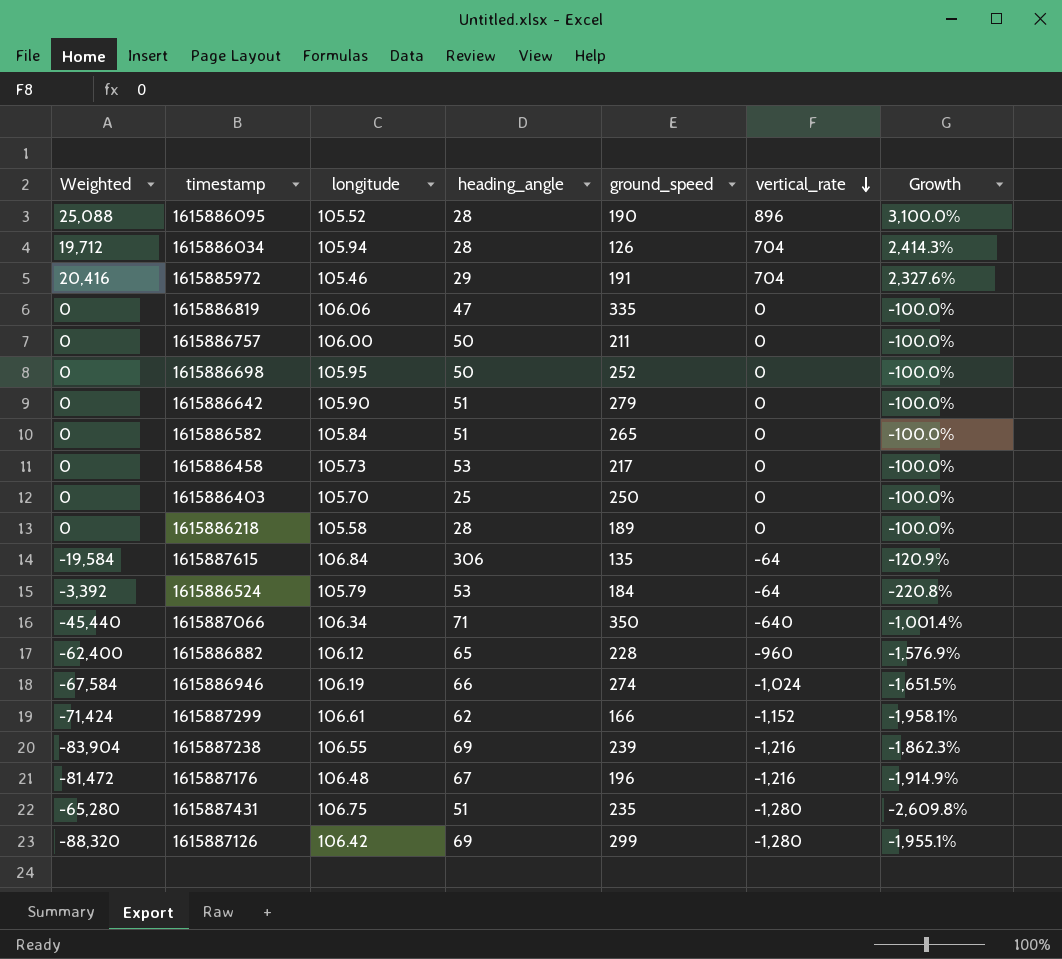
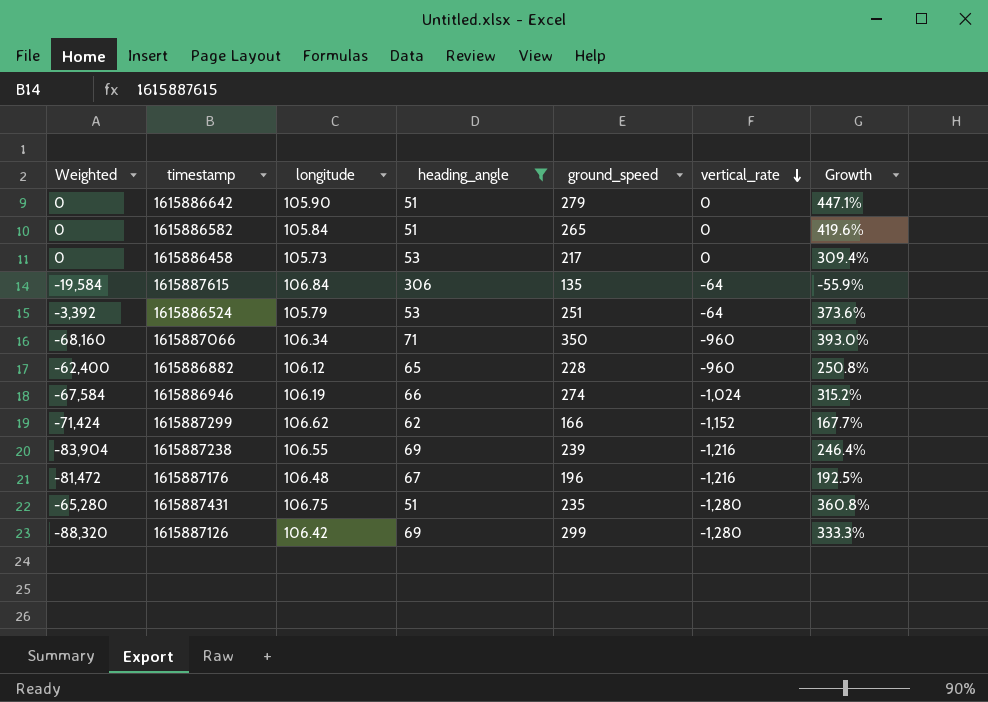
filter: none -> heading_angle >= 51
column Growth | formula: ([vertical_rate] - [heading_angle]) / [heading_angle] -> ([ground_speed] - [heading_angle]) / [heading_angle]
1615886524 | ground_speed: 184 -> 251
1615887066 | Weighted: -45,440 -> -68,160
1615887066 | vertical_rate: -640 -> -960
1615887299 | longitude: 106.61 -> 106.62

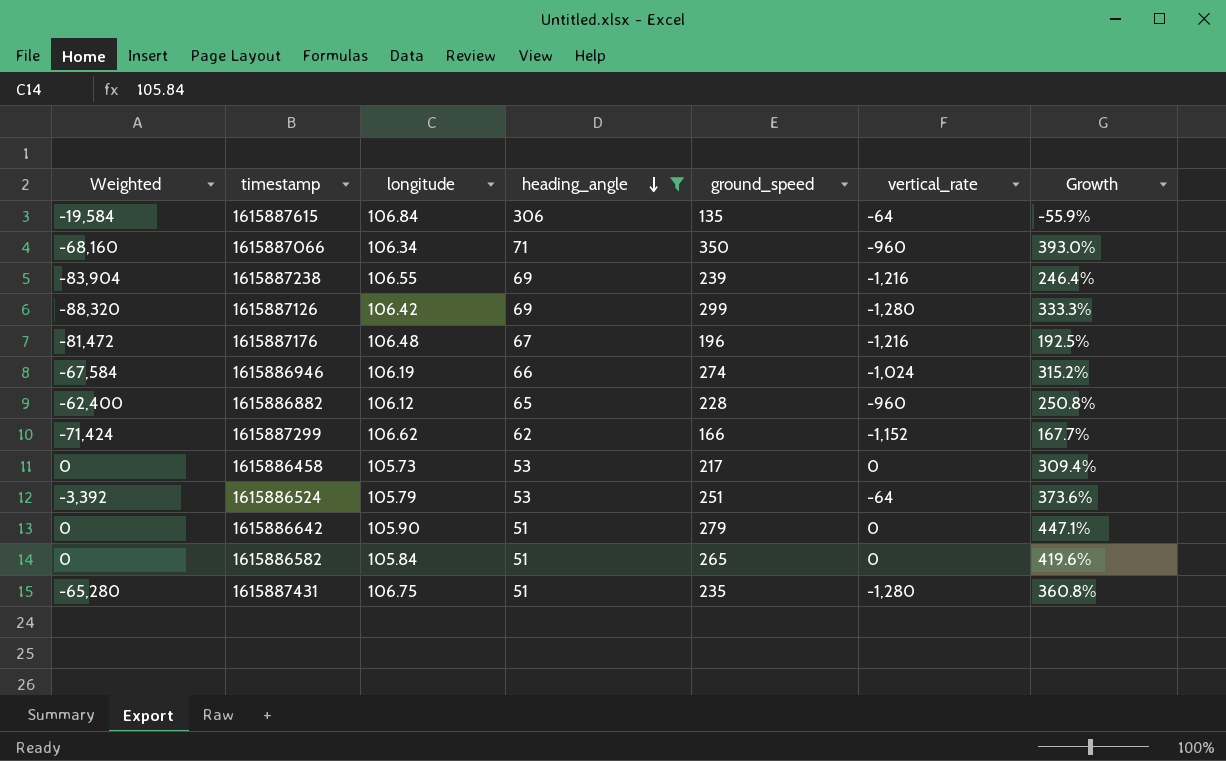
row order: vertical_rate descending -> heading_angle descending

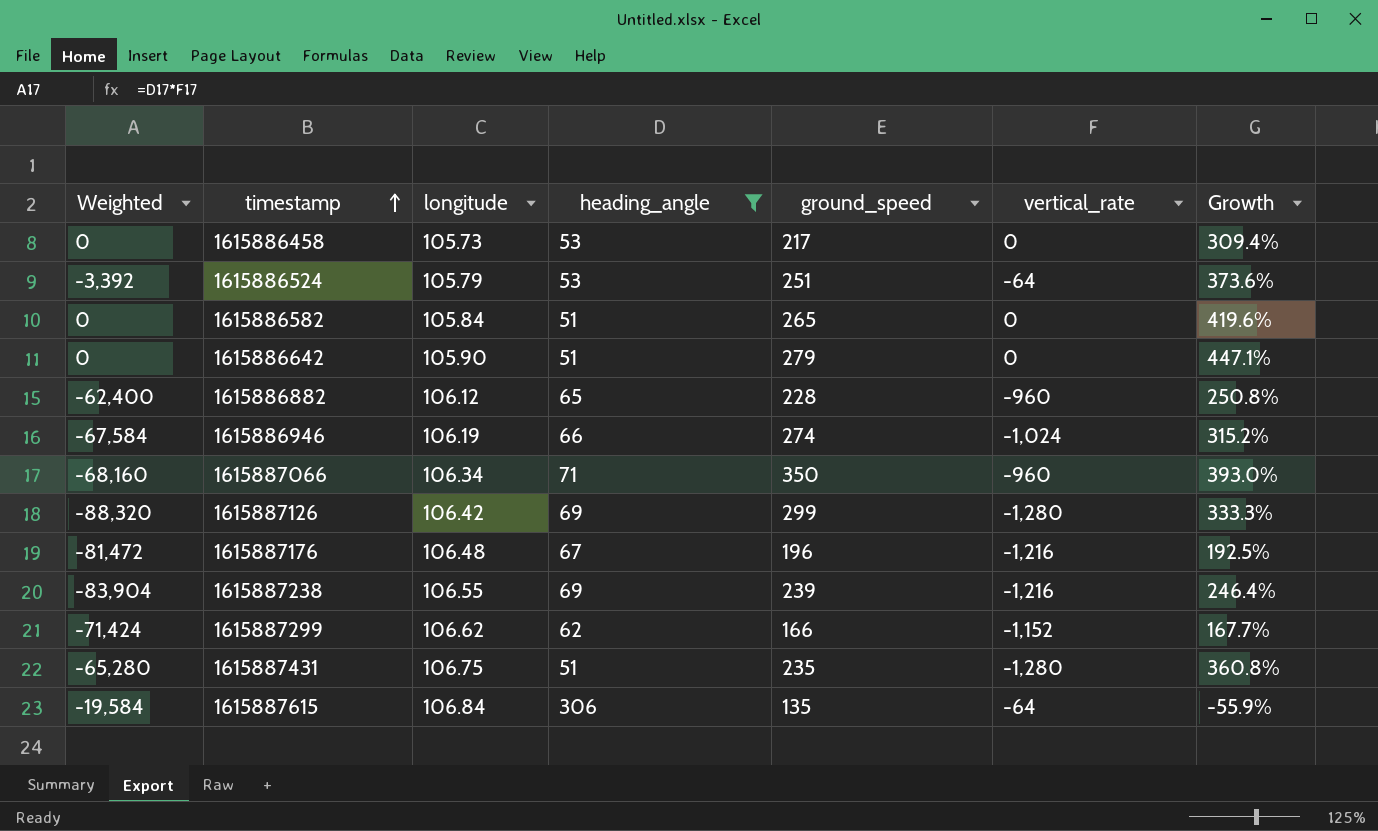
row order: heading_angle descending -> timestamp ascending

